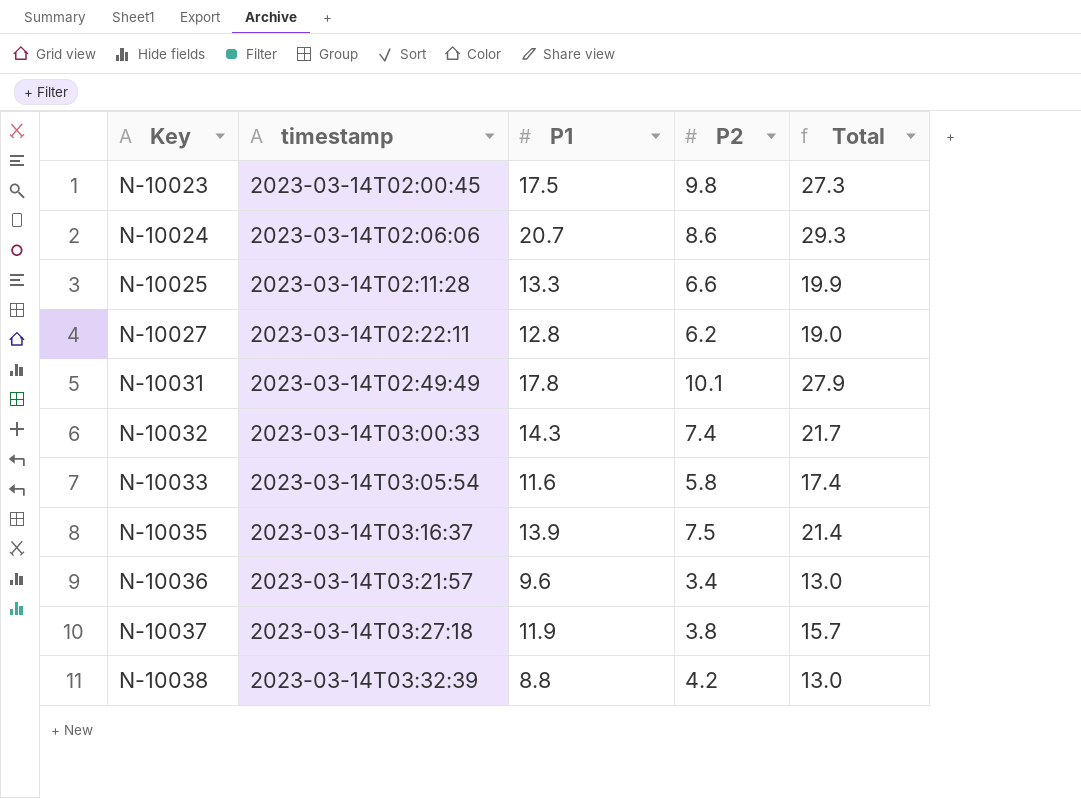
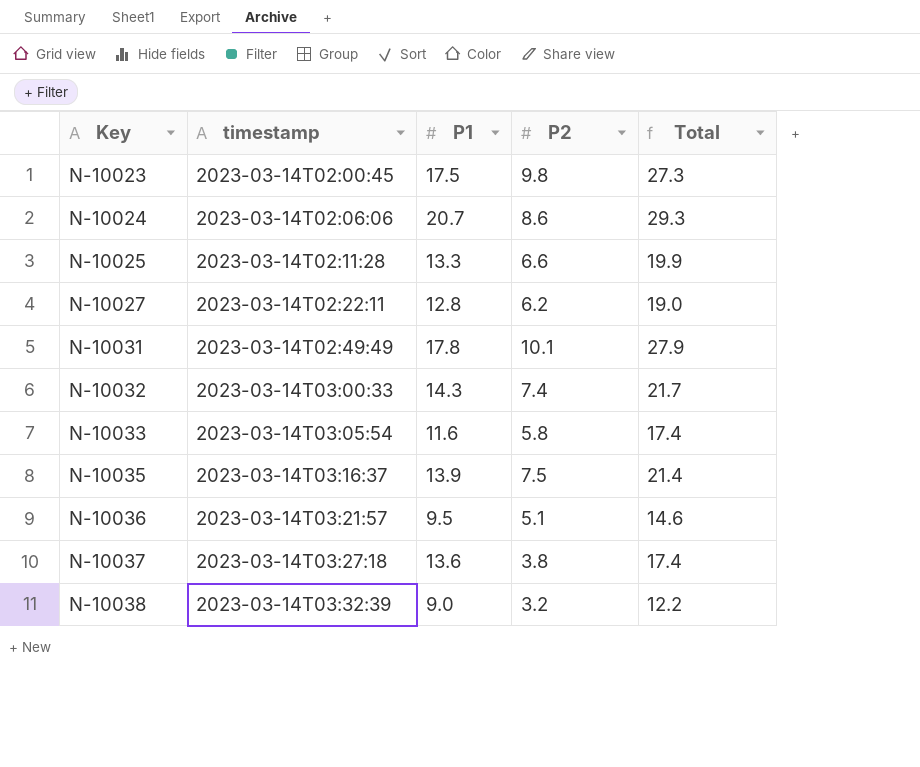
N-10036 | P1: 9.6 -> 9.5
N-10036 | P2: 3.4 -> 5.1
N-10036 | Total: 13.0 -> 14.6
N-10037 | P1: 11.9 -> 13.6
N-10037 | Total: 15.7 -> 17.4
N-10038 | P1: 8.8 -> 9.0
N-10038 | P2: 4.2 -> 3.2
N-10038 | Total: 13.0 -> 12.2

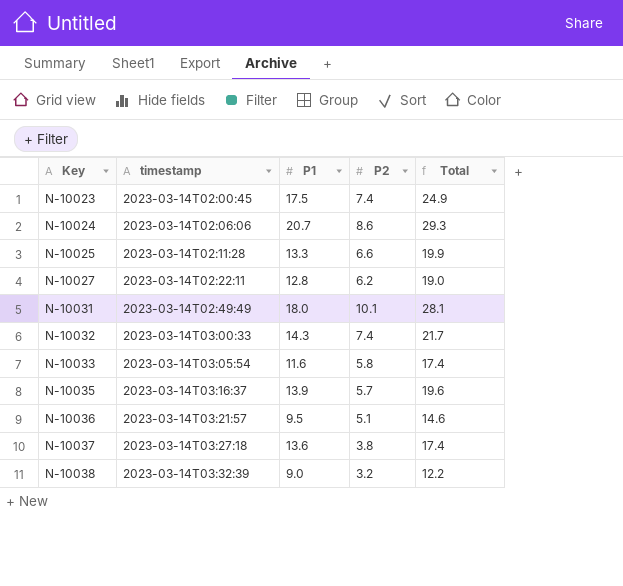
N-10023 | P2: 9.8 -> 7.4
N-10023 | Total: 27.3 -> 24.9
N-10031 | P1: 17.8 -> 18.0
N-10031 | Total: 27.9 -> 28.1
N-10035 | P2: 7.5 -> 5.7
N-10035 | Total: 21.4 -> 19.6

